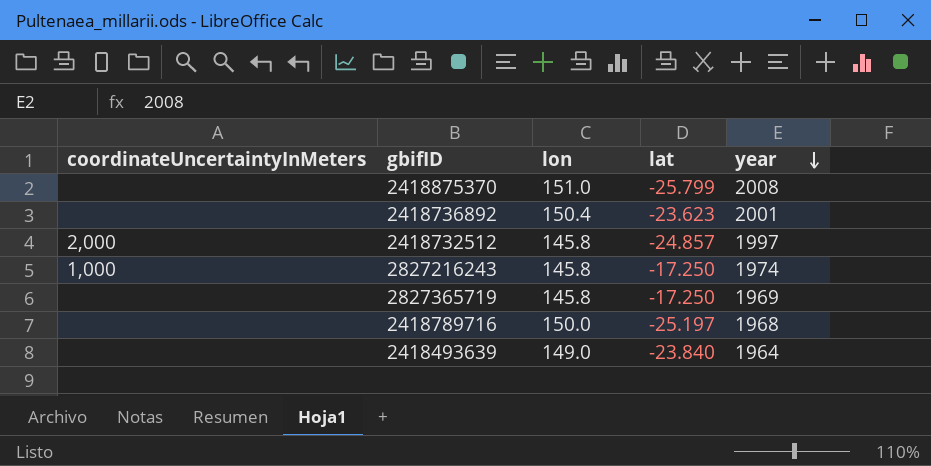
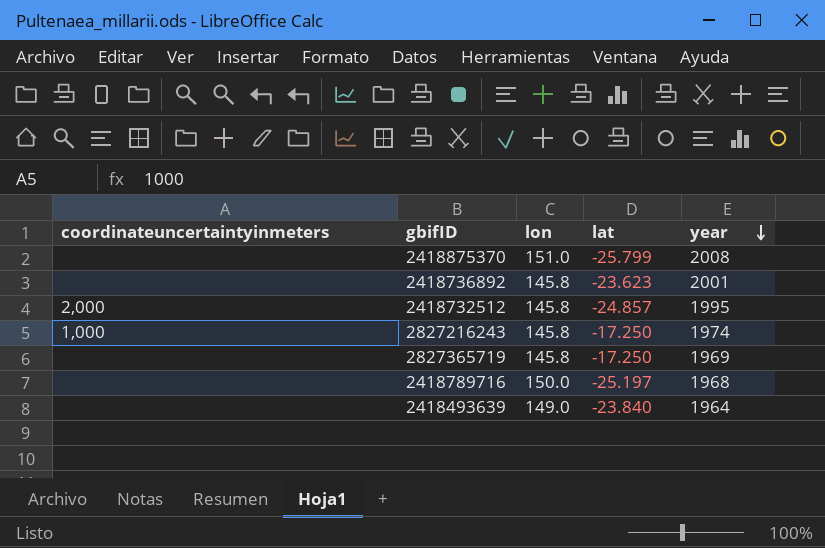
column name: coordinateUncertaintyInMeters -> coordinateuncertaintyinmeters
2418736892 | lon: 150.4 -> 145.8
2418732512 | year: 1997 -> 1995

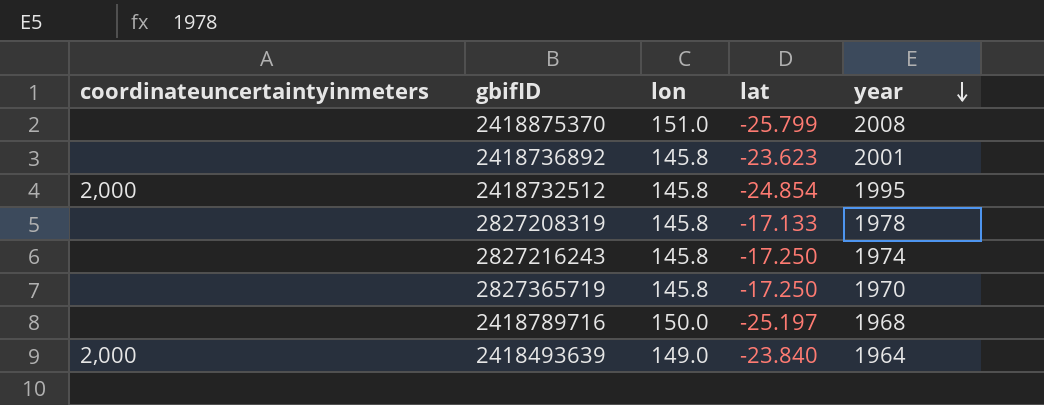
2418732512 | lat: -24.857 -> -24.854
row 2827208319: none -> none | 145.8 | -17.133 | 1978
2827216243 | coordinateuncertaintyinmeters: 1,000 -> none
2827365719 | year: 1969 -> 1970
2418493639 | coordinateuncertaintyinmeters: none -> 2,000

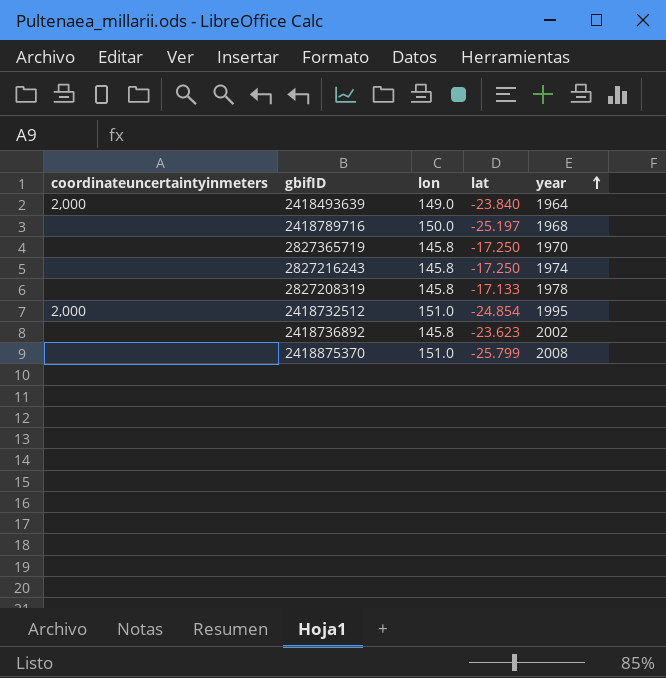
row order: year descending -> year ascending
2418732512 | lon: 145.8 -> 151.0
2418736892 | year: 2001 -> 2002

